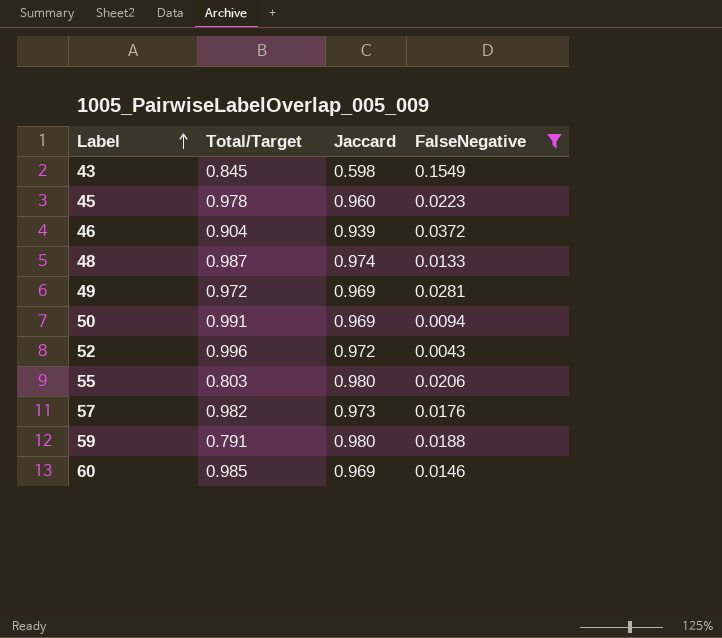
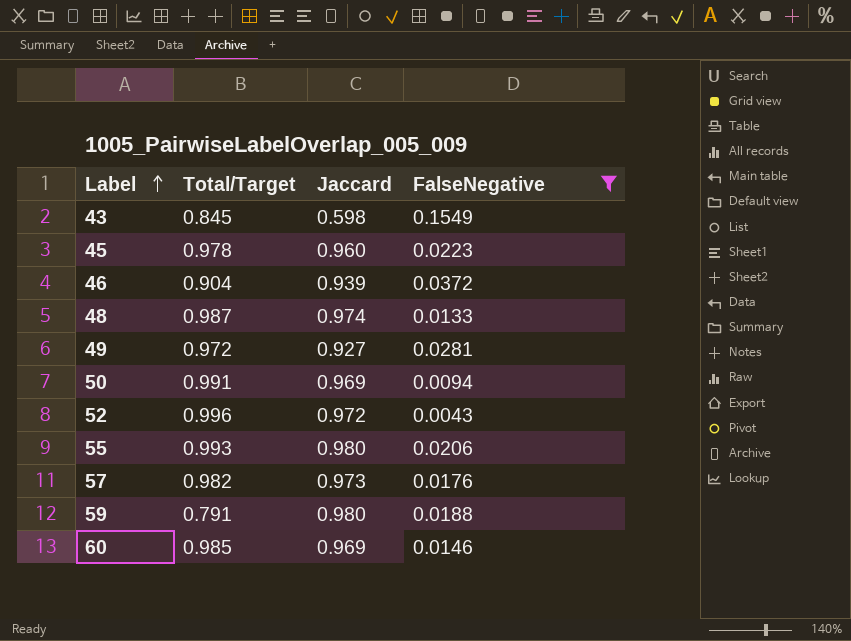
49 | Jaccard: 0.969 -> 0.927
55 | Total/Target: 0.803 -> 0.993

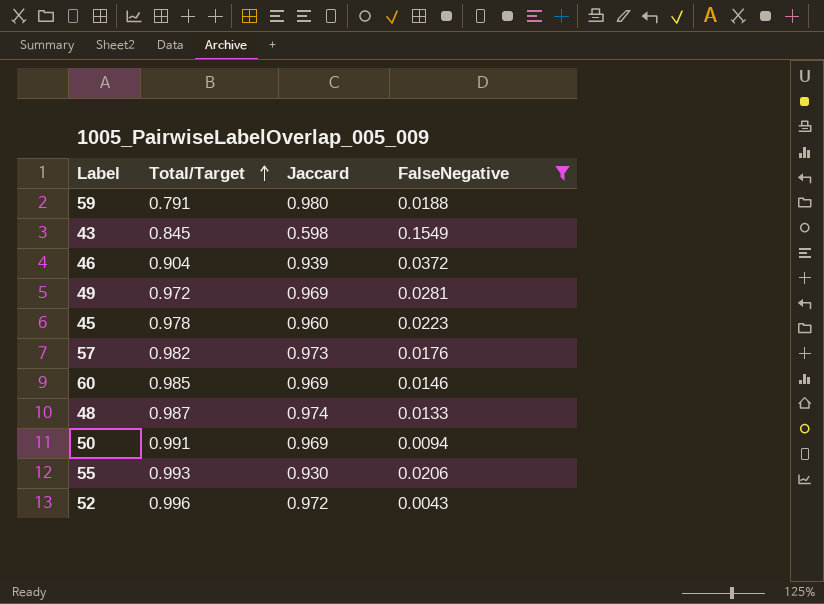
row order: Label ascending -> Total/Target ascending
49 | Jaccard: 0.927 -> 0.969
55 | Jaccard: 0.980 -> 0.930

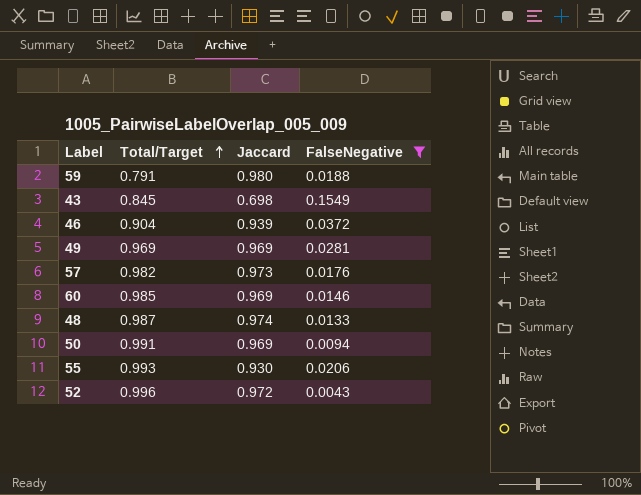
row 45: 0.978 | 0.960 | 0.0223 -> none
43 | Jaccard: 0.598 -> 0.698
49 | Total/Target: 0.972 -> 0.969

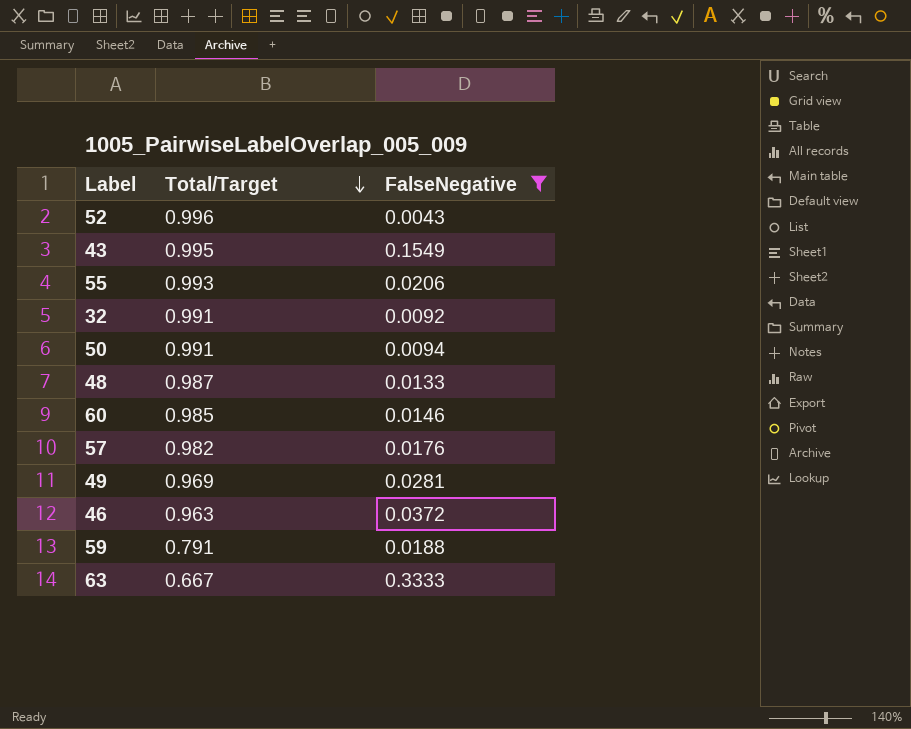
row order: Total/Target ascending -> Total/Target descending
column Jaccard | position: 3 -> none
43 | Total/Target: 0.845 -> 0.995
row 32: none -> 0.991 | 0.0092
46 | Total/Target: 0.904 -> 0.963
row 63: none -> 0.667 | 0.3333

